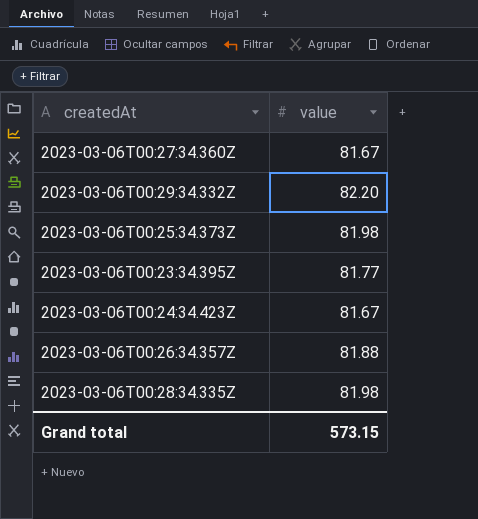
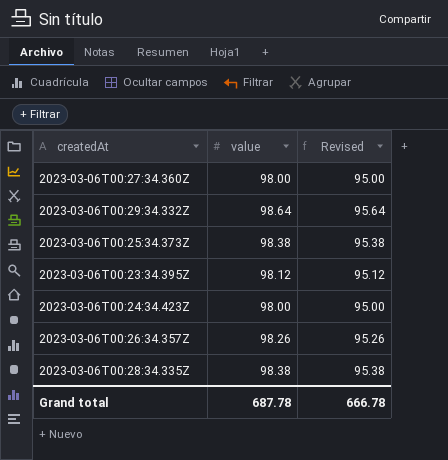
column Revised | formula: none -> [value] - 3
2023-03-06T00:27:34.360Z | value: 81.67 -> 98.00
2023-03-06T00:29:34.332Z | value: 82.20 -> 98.64
2023-03-06T00:25:34.373Z | value: 81.98 -> 98.38
2023-03-06T00:23:34.395Z | value: 81.77 -> 98.12
2023-03-06T00:24:34.423Z | value: 81.67 -> 98.00
2023-03-06T00:26:34.357Z | value: 81.88 -> 98.26
2023-03-06T00:28:34.335Z | value: 81.98 -> 98.38
Grand total | value: 573.15 -> 687.78

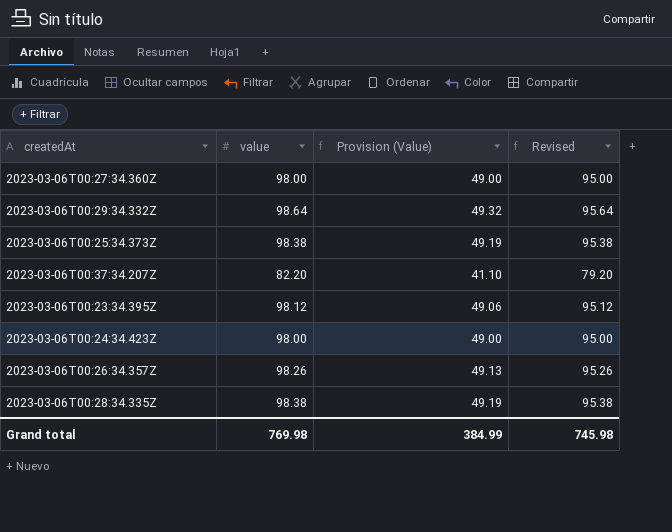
column Provision (Value) | formula: none -> [value] * 0.5
row 2023-03-06T00:37:34.207Z: none -> 82.20 | 41.10 | 79.20
Grand total | value: 687.78 -> 769.98
Grand total | Revised: 666.78 -> 745.98

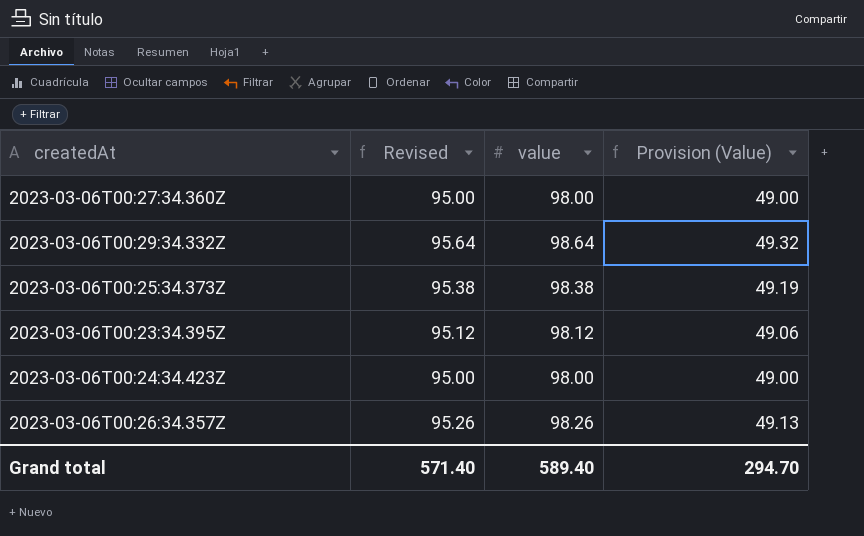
column Revised | position: 4 -> 2
row 2023-03-06T00:37:34.207Z: 82.20 | 41.10 | 79.20 -> none
row 2023-03-06T00:28:34.335Z: 98.38 | 49.19 | 95.38 -> none
Grand total | Revised: 745.98 -> 571.40
Grand total | value: 769.98 -> 589.40
Grand total | Provision (Value): 384.99 -> 294.70

